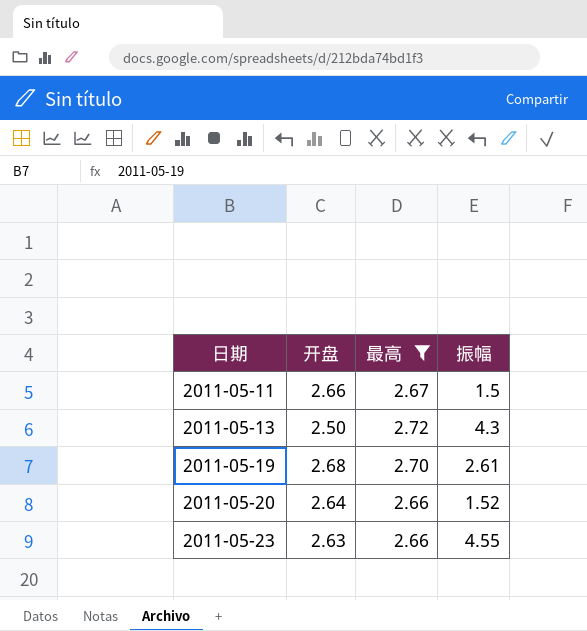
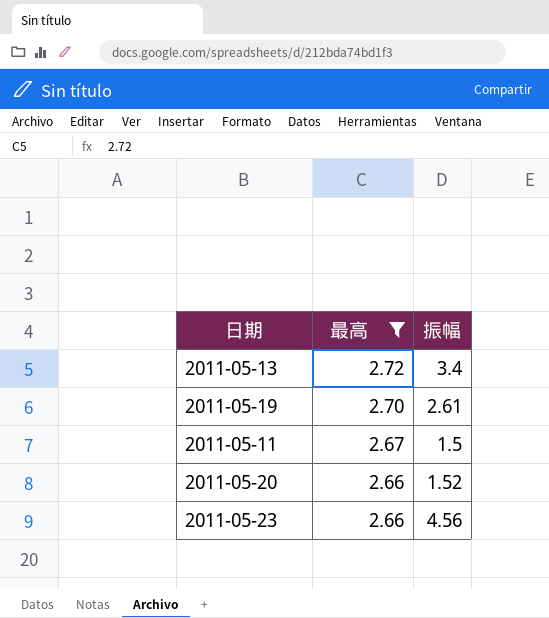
row order: 日期 ascending -> 最高 descending
column 开盘 | position: 2 -> none
2011-05-13 | 振幅: 4.3 -> 3.4
2011-05-23 | 振幅: 4.55 -> 4.56

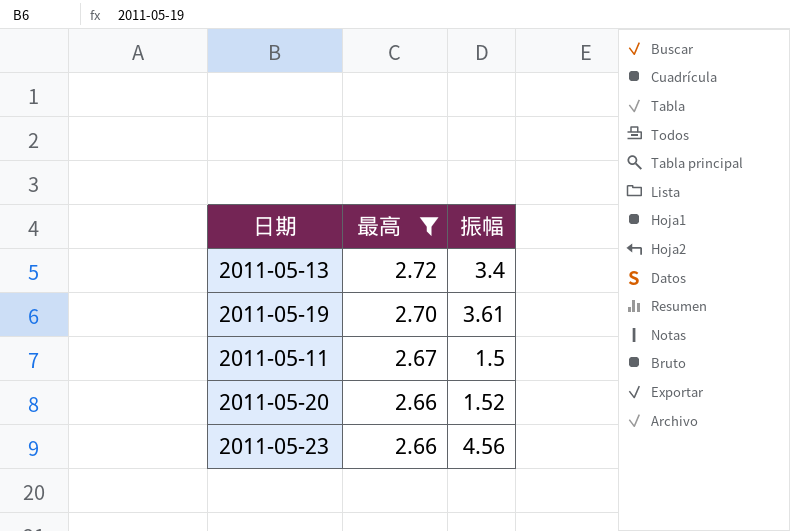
2011-05-19 | 振幅: 2.61 -> 3.61

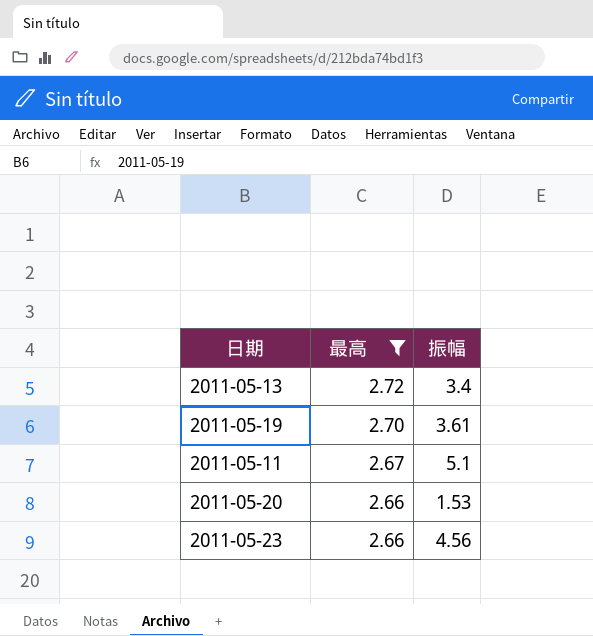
2011-05-11 | 振幅: 1.5 -> 5.1
2011-05-20 | 振幅: 1.52 -> 1.53

